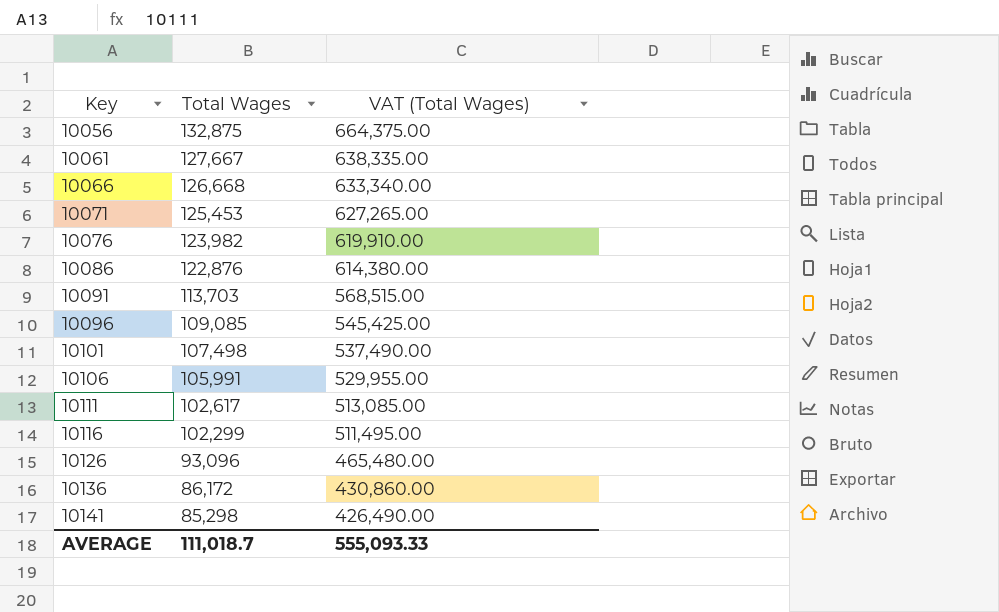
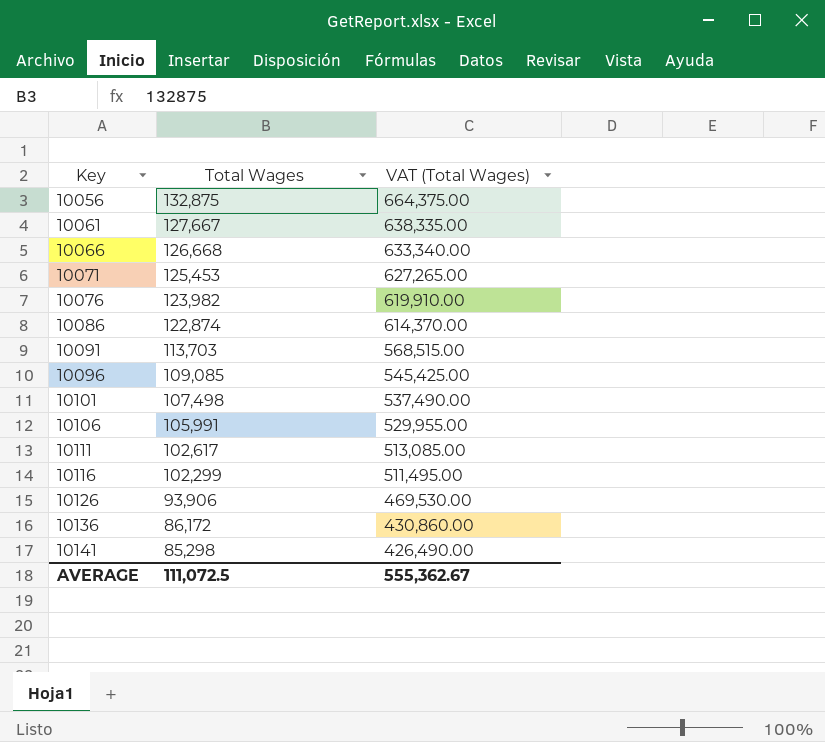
10086 | Total Wages: 122,876 -> 122,874
10086 | VAT (Total Wages): 614,380.00 -> 614,370.00
10126 | Total Wages: 93,096 -> 93,906
10126 | VAT (Total Wages): 465,480.00 -> 469,530.00
AVERAGE | Total Wages: 111,018.7 -> 111,072.5
AVERAGE | VAT (Total Wages): 555,093.33 -> 555,362.67

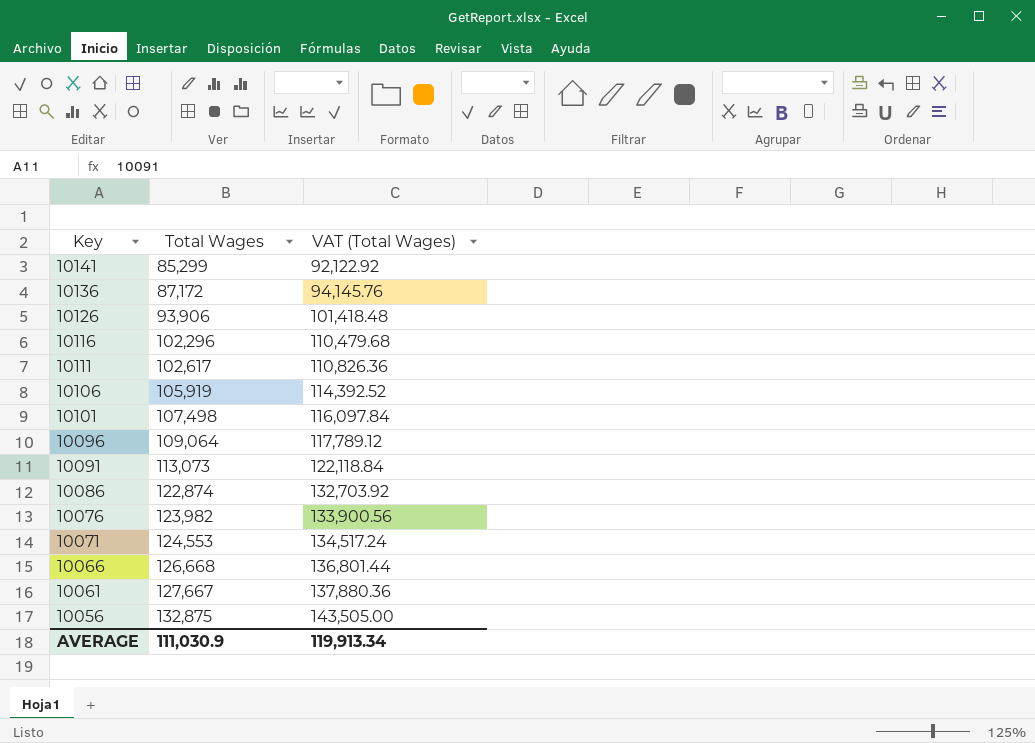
row order: Key ascending -> Key descending
column VAT (Total Wages) | formula: [Total Wages] * 5 -> [Total Wages] * 1.08
10141 | Total Wages: 85,298 -> 85,299
10136 | Total Wages: 86,172 -> 87,172
10116 | Total Wages: 102,299 -> 102,296
10106 | Total Wages: 105,991 -> 105,919
10096 | Total Wages: 109,085 -> 109,064
10091 | Total Wages: 113,703 -> 113,073
10071 | Total Wages: 125,453 -> 124,553
AVERAGE | Total Wages: 111,072.5 -> 111,030.9
AVERAGE | VAT (Total Wages): 555,362.67 -> 119,913.34

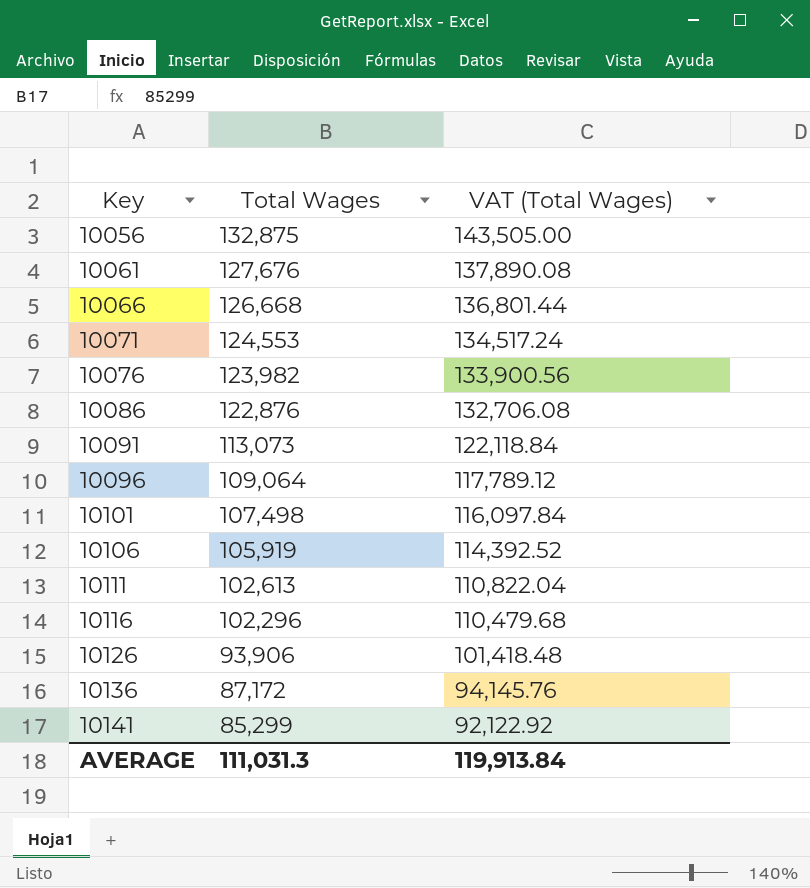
row order: Key descending -> Key ascending
10061 | Total Wages: 127,667 -> 127,676
10061 | VAT (Total Wages): 137,880.36 -> 137,890.08
10086 | Total Wages: 122,874 -> 122,876
10086 | VAT (Total Wages): 132,703.92 -> 132,706.08
10111 | Total Wages: 102,617 -> 102,613
10111 | VAT (Total Wages): 110,826.36 -> 110,822.04
AVERAGE | Total Wages: 111,030.9 -> 111,031.3
AVERAGE | VAT (Total Wages): 119,913.34 -> 119,913.84

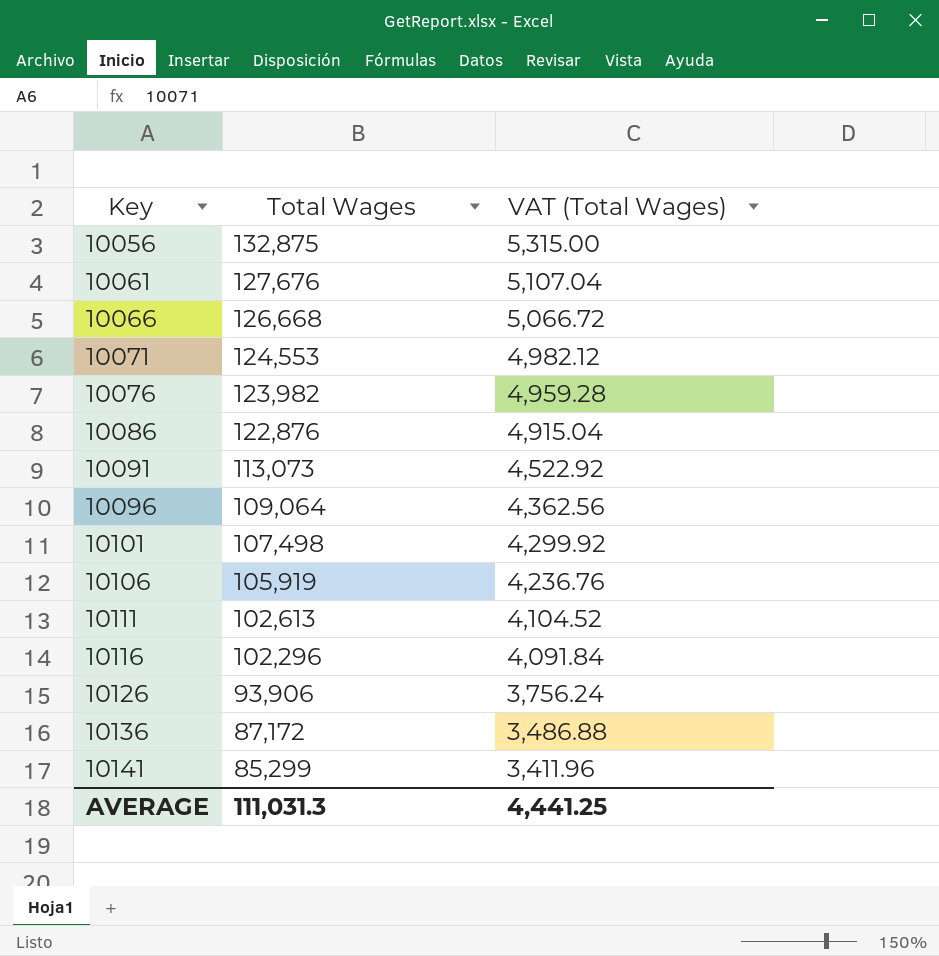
column VAT (Total Wages) | formula: [Total Wages] * 1.08 -> [Total Wages] * 0.04
AVERAGE | VAT (Total Wages): 119,913.84 -> 4,441.25

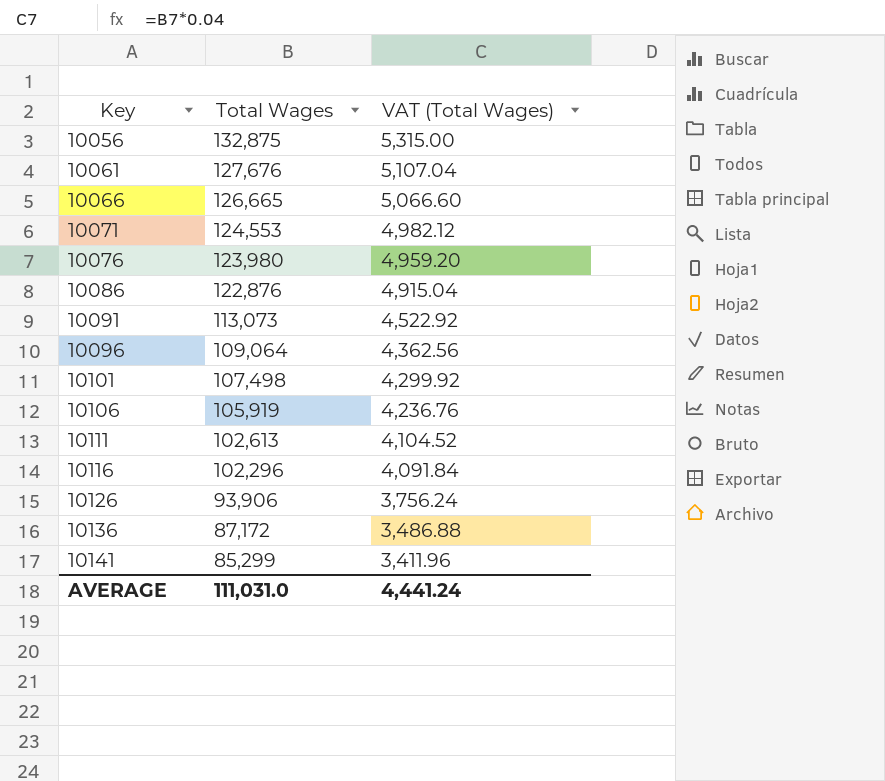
10066 | Total Wages: 126,668 -> 126,665
10066 | VAT (Total Wages): 5,066.72 -> 5,066.60
10076 | Total Wages: 123,982 -> 123,980
10076 | VAT (Total Wages): 4,959.28 -> 4,959.20
AVERAGE | Total Wages: 111,031.3 -> 111,031.0
AVERAGE | VAT (Total Wages): 4,441.25 -> 4,441.24

